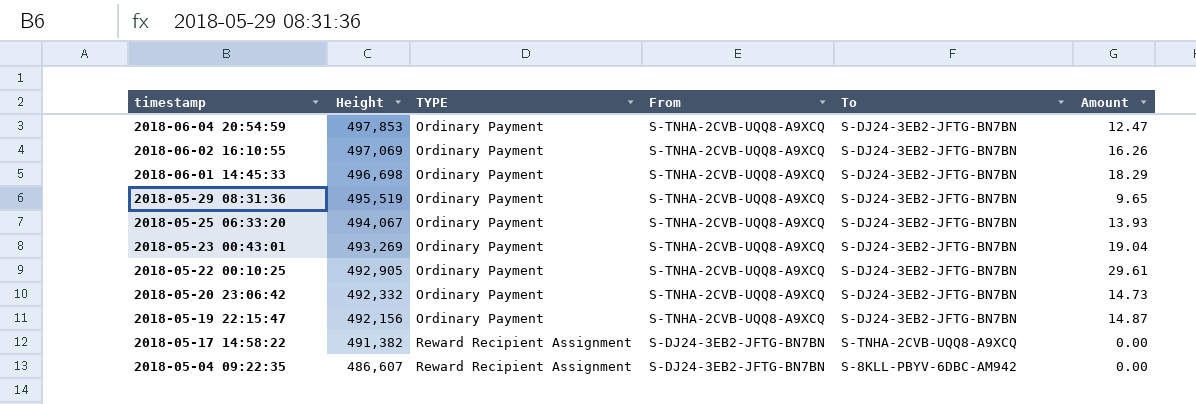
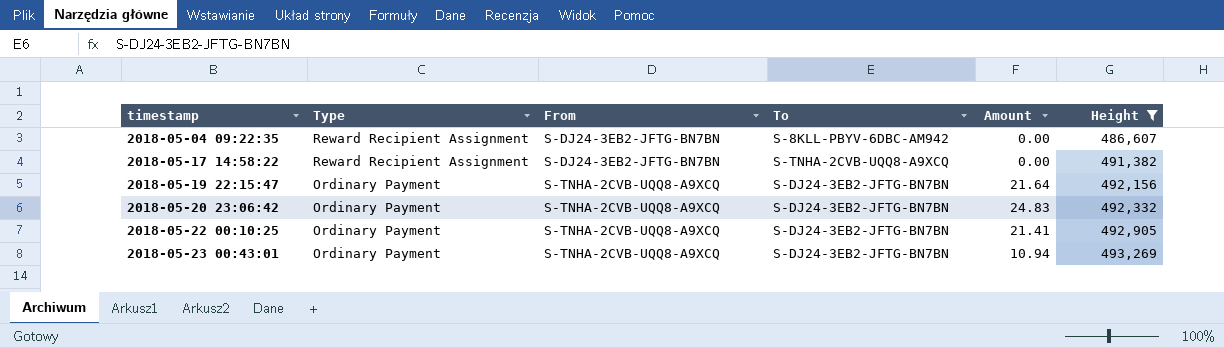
filter: none -> Height <= 493,269
row order: timestamp descending -> timestamp ascending
column name: TYPE -> Type
column Height | position: 2 -> 6
2018-05-19 22:15:47 | Amount: 14.87 -> 21.64
2018-05-20 23:06:42 | Amount: 14.73 -> 24.83
2018-05-22 00:10:25 | Amount: 29.61 -> 21.41
2018-05-23 00:43:01 | Amount: 19.04 -> 10.94

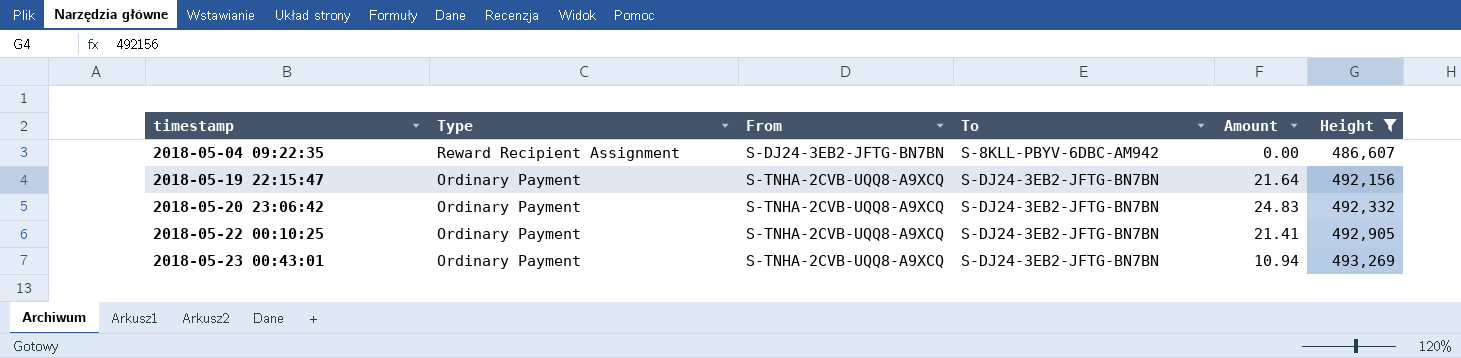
row 2018-05-17 14:58:22: Reward Recipient Assignment | S-DJ24-3EB2-JFTG-BN7BN | S-TNHA-2CVB-UQQ8-A9XCQ | 0.00 | 491,382 -> none

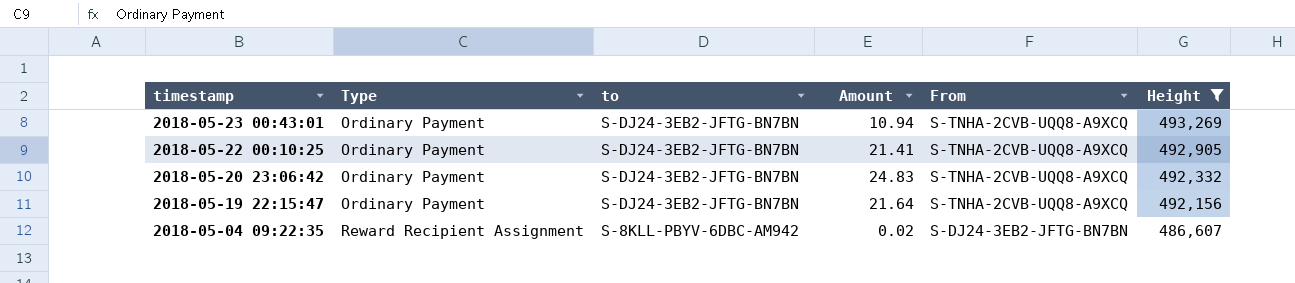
row order: timestamp ascending -> timestamp descending
column name: To -> to
column From | position: 3 -> 5
2018-05-04 09:22:35 | Amount: 0.00 -> 0.02

